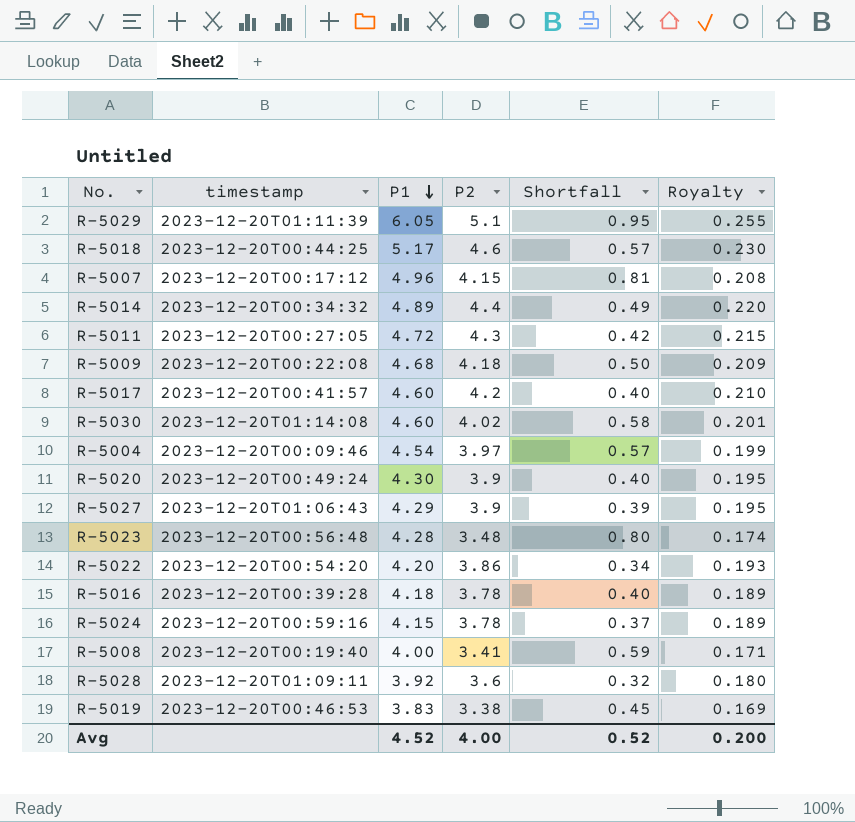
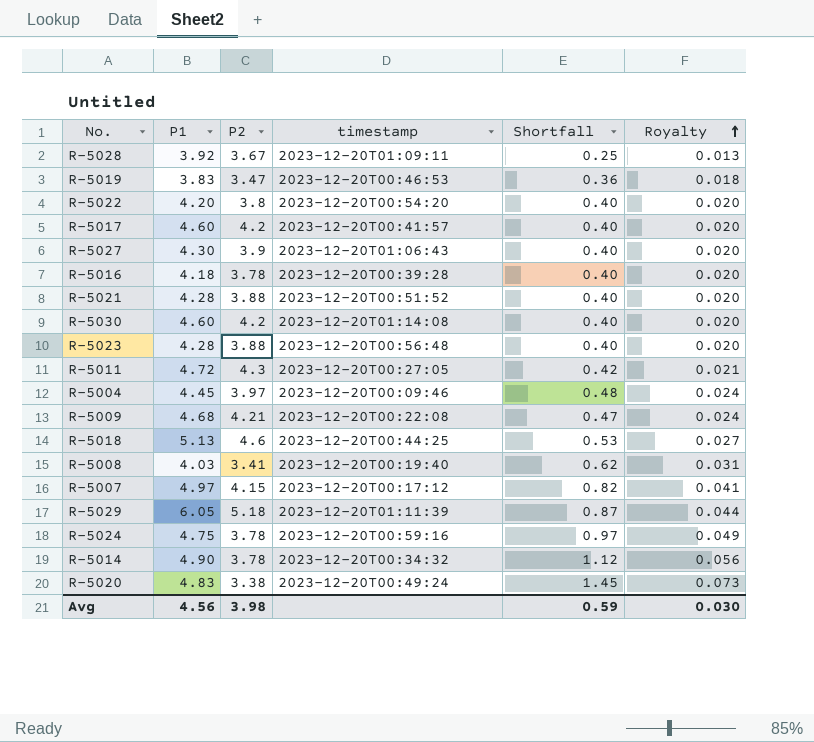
row order: P1 descending -> Royalty ascending
column timestamp | position: 2 -> 4
column Royalty | formula: [P2] * 0.05 -> [Shortfall] * 0.05
R-5028 | P2: 3.6 -> 3.67
R-5028 | Shortfall: 0.32 -> 0.25
R-5019 | P2: 3.38 -> 3.47
R-5019 | Shortfall: 0.45 -> 0.36
R-5022 | P2: 3.86 -> 3.8
R-5022 | Shortfall: 0.34 -> 0.40
R-5027 | P1: 4.29 -> 4.30
R-5027 | Shortfall: 0.39 -> 0.40
row R-5021: none -> 4.28 | 3.88 | 2023-12-20T00:51:52 | 0.40 | 0.020
R-5030 | P2: 4.02 -> 4.2
R-5030 | Shortfall: 0.58 -> 0.40
R-5023 | P2: 3.48 -> 3.88
R-5023 | Shortfall: 0.80 -> 0.40
R-5004 | P1: 4.54 -> 4.45
R-5004 | Shortfall: 0.57 -> 0.48
R-5009 | P2: 4.18 -> 4.21
R-5009 | Shortfall: 0.50 -> 0.47
R-5018 | P1: 5.17 -> 5.13
R-5018 | Shortfall: 0.57 -> 0.53
R-5008 | P1: 4.00 -> 4.03
R-5008 | Shortfall: 0.59 -> 0.62
R-5007 | P1: 4.96 -> 4.97
R-5007 | Shortfall: 0.81 -> 0.82
R-5029 | P2: 5.1 -> 5.18
R-5029 | Shortfall: 0.95 -> 0.87
R-5024 | P1: 4.15 -> 4.75
R-5024 | Shortfall: 0.37 -> 0.97
R-5014 | P1: 4.89 -> 4.90
R-5014 | P2: 4.4 -> 3.78
R-5014 | Shortfall: 0.49 -> 1.12
R-5020 | P1: 4.30 -> 4.83
R-5020 | P2: 3.9 -> 3.38
R-5020 | Shortfall: 0.40 -> 1.45
Avg | P1: 4.52 -> 4.56
Avg | P2: 4.00 -> 3.98
Avg | Shortfall: 0.52 -> 0.59
Avg | Royalty: 0.200 -> 0.030

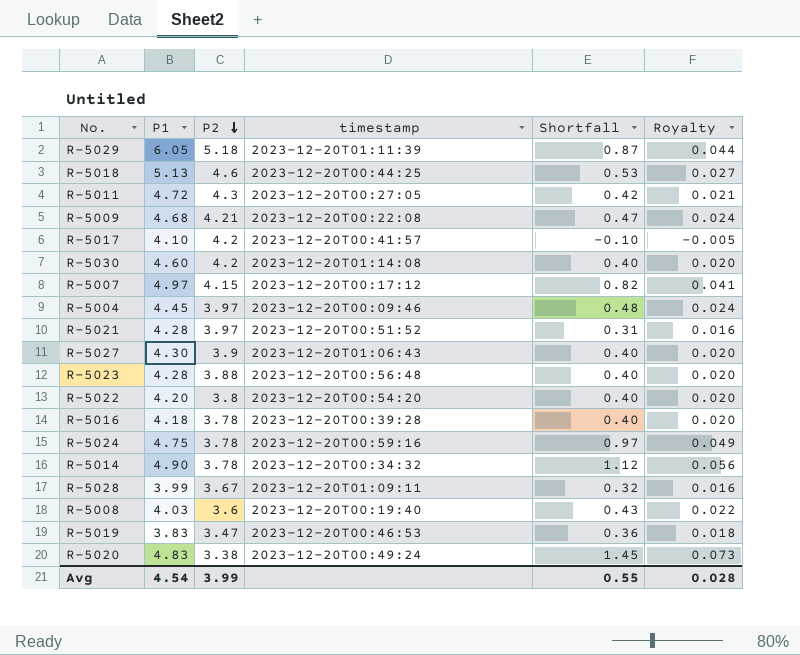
row order: Royalty ascending -> P2 descending
R-5017 | P1: 4.60 -> 4.10
R-5017 | Shortfall: 0.40 -> -0.10
R-5017 | Royalty: 0.020 -> -0.005
R-5021 | P2: 3.88 -> 3.97
R-5021 | Shortfall: 0.40 -> 0.31
R-5021 | Royalty: 0.020 -> 0.016
R-5028 | P1: 3.92 -> 3.99
R-5028 | Shortfall: 0.25 -> 0.32
R-5028 | Royalty: 0.013 -> 0.016
R-5008 | P2: 3.41 -> 3.6
R-5008 | Shortfall: 0.62 -> 0.43
R-5008 | Royalty: 0.031 -> 0.022
Avg | P1: 4.56 -> 4.54
Avg | P2: 3.98 -> 3.99
Avg | Shortfall: 0.59 -> 0.55
Avg | Royalty: 0.030 -> 0.028

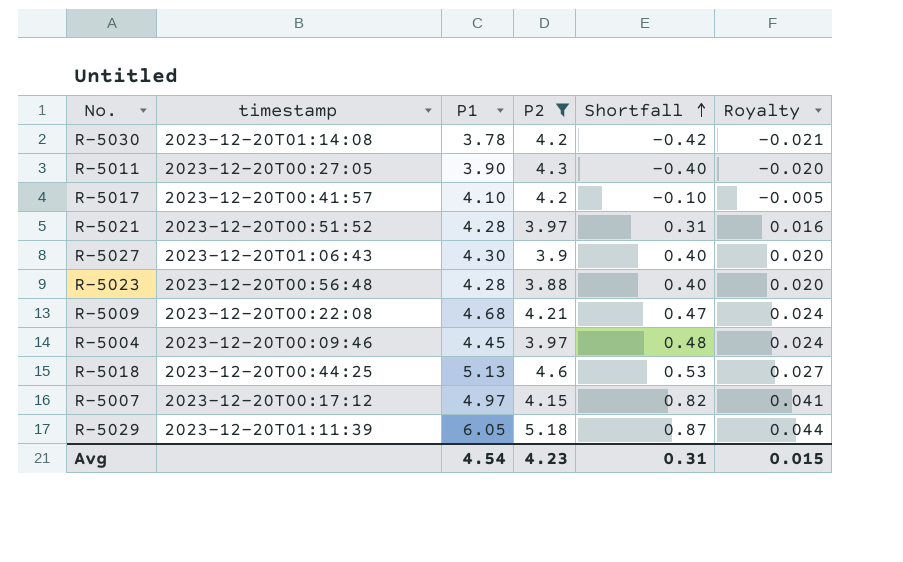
filter: none -> P2 >= 3.88
row order: P2 descending -> Shortfall ascending
column timestamp | position: 4 -> 2
R-5030 | P1: 4.60 -> 3.78
R-5030 | Shortfall: 0.40 -> -0.42
R-5030 | Royalty: 0.020 -> -0.021
R-5011 | P1: 4.72 -> 3.90
R-5011 | Shortfall: 0.42 -> -0.40
R-5011 | Royalty: 0.021 -> -0.020
Avg | P2: 3.99 -> 4.23
Avg | Shortfall: 0.55 -> 0.31
Avg | Royalty: 0.028 -> 0.015

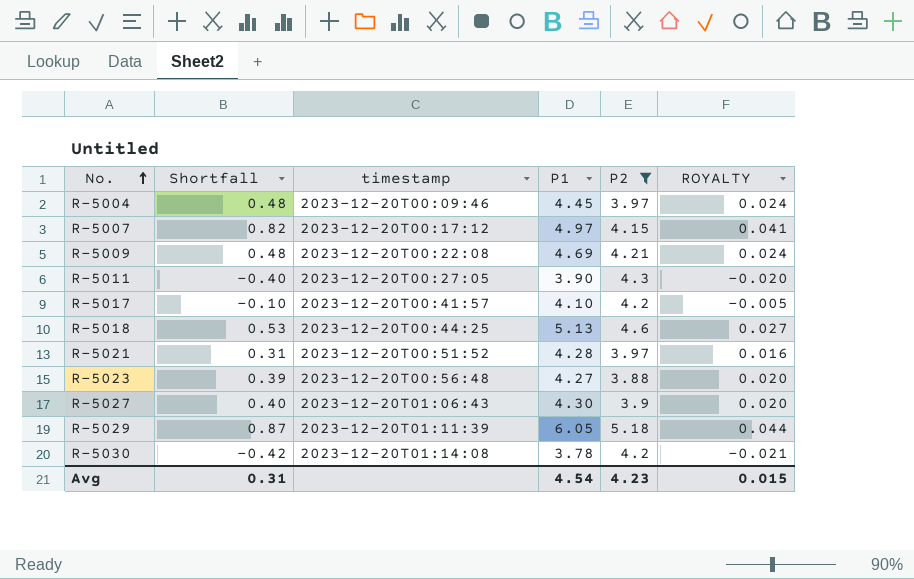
row order: Shortfall ascending -> No. ascending
column Shortfall | position: 5 -> 2
column name: Royalty -> ROYALTY
R-5009 | Shortfall: 0.47 -> 0.48
R-5009 | P1: 4.68 -> 4.69
R-5023 | Shortfall: 0.40 -> 0.39
R-5023 | P1: 4.28 -> 4.27

